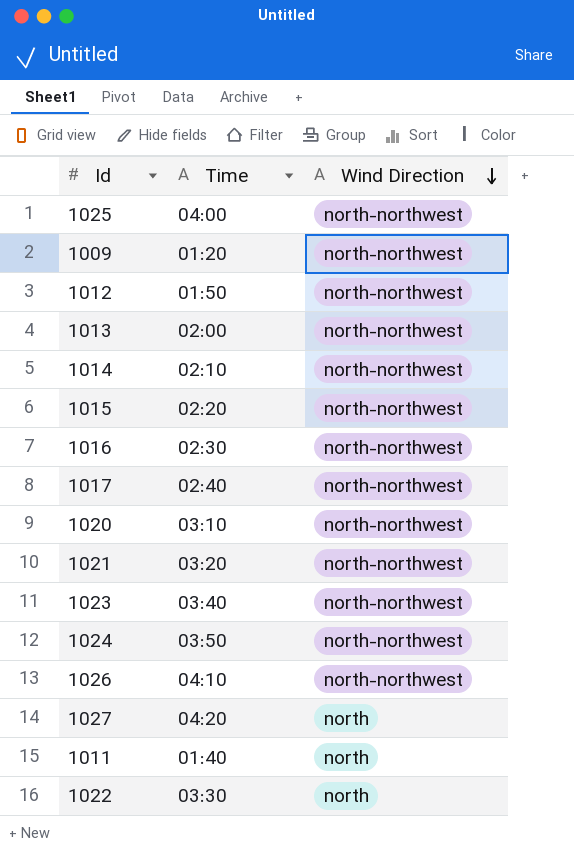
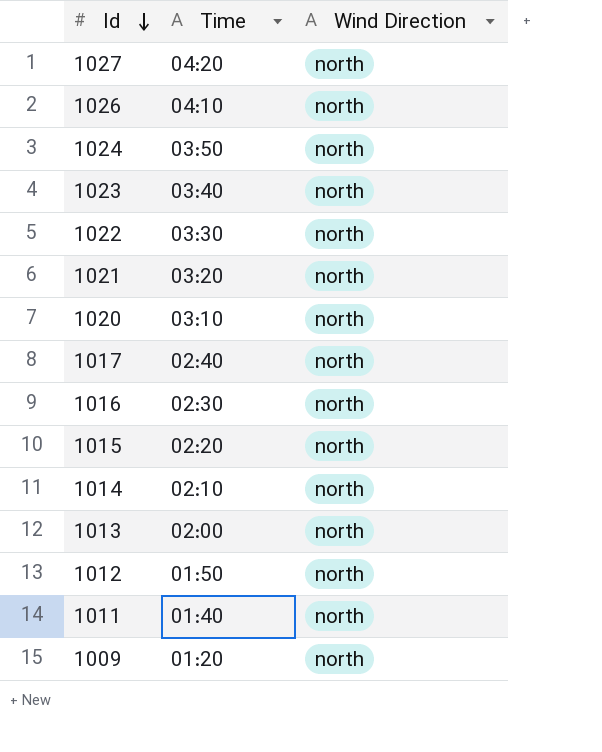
row order: Wind Direction descending -> Id descending
row 1025: 04:00 | north-northwest -> none
1026 | Wind Direction: north-northwest -> north
1024 | Wind Direction: north-northwest -> north
1023 | Wind Direction: north-northwest -> north
1021 | Wind Direction: north-northwest -> north
1020 | Wind Direction: north-northwest -> north
1017 | Wind Direction: north-northwest -> north
1016 | Wind Direction: north-northwest -> north
1015 | Wind Direction: north-northwest -> north
1014 | Wind Direction: north-northwest -> north
1013 | Wind Direction: north-northwest -> north
1012 | Wind Direction: north-northwest -> north
1009 | Wind Direction: north-northwest -> north

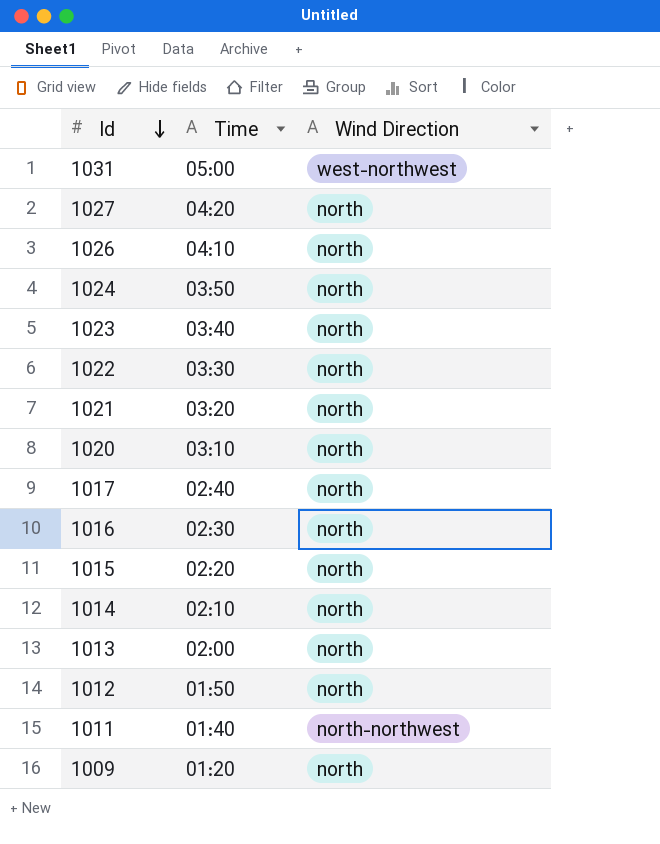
row 1031: none -> 05:00 | west-northwest
1011 | Wind Direction: north -> north-northwest

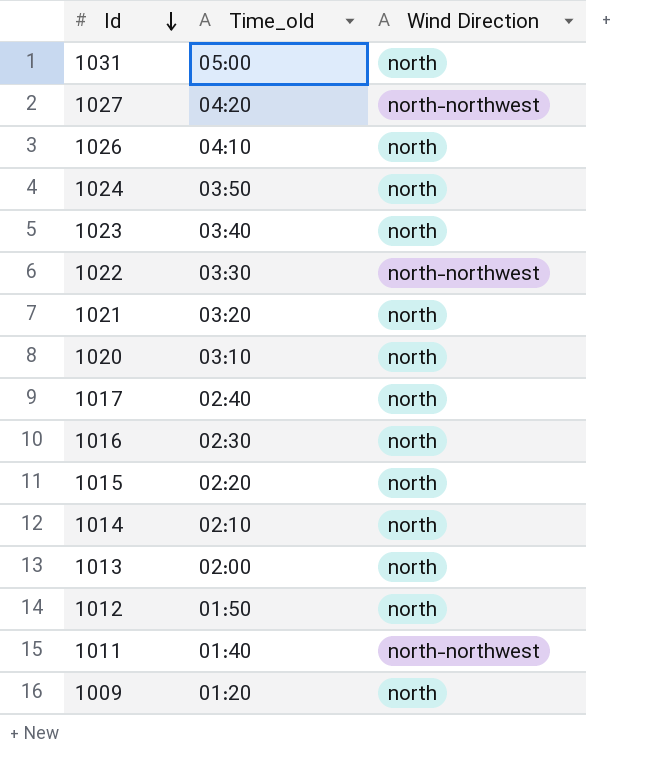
column name: Time -> Time_old
1031 | Wind Direction: west-northwest -> north
1027 | Wind Direction: north -> north-northwest
1022 | Wind Direction: north -> north-northwest

